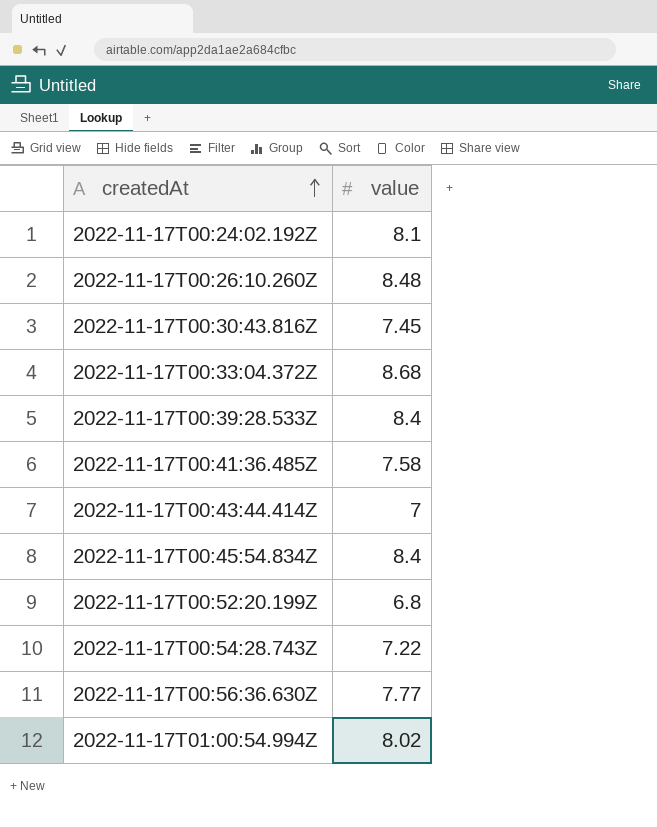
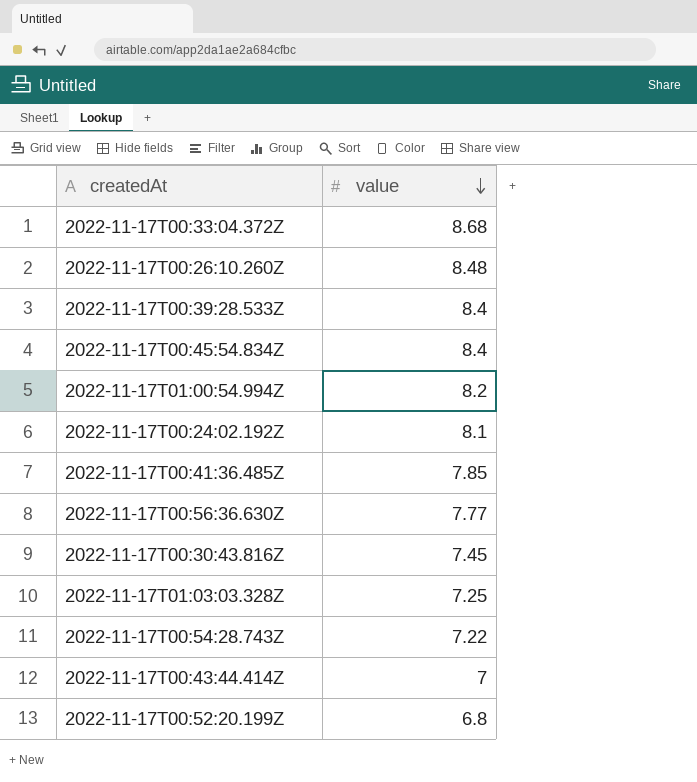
row order: createdAt ascending -> value descending
2022-11-17T01:00:54.994Z | value: 8.02 -> 8.2
2022-11-17T00:41:36.485Z | value: 7.58 -> 7.85
row 2022-11-17T01:03:03.328Z: none -> 7.25

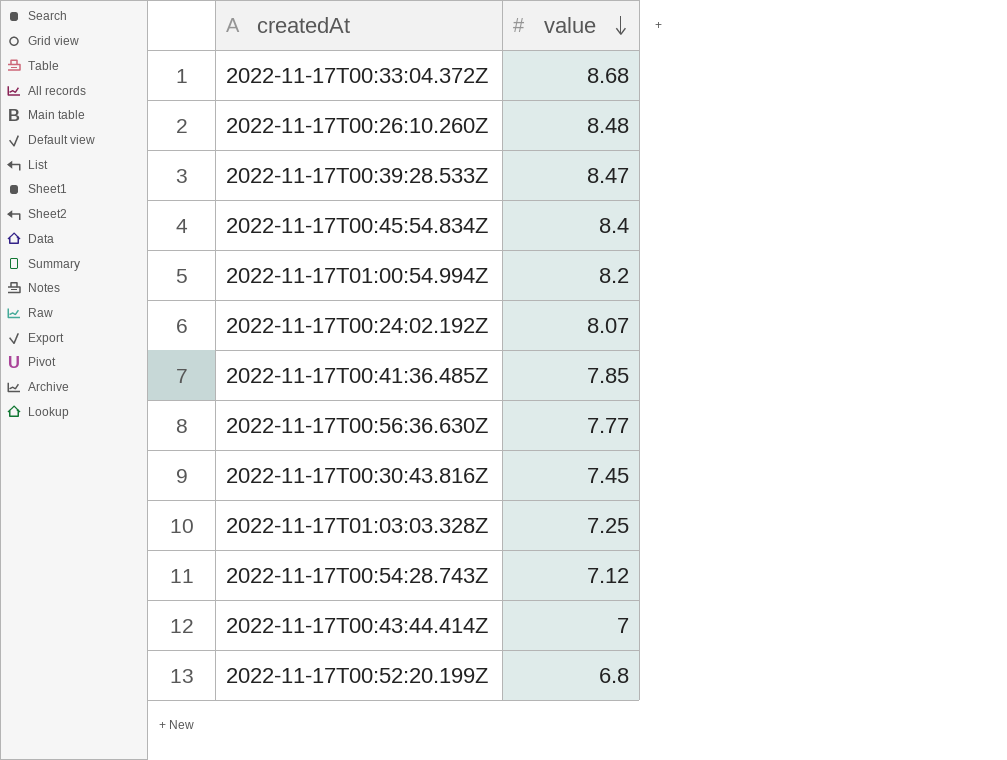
2022-11-17T00:39:28.533Z | value: 8.4 -> 8.47
2022-11-17T00:24:02.192Z | value: 8.1 -> 8.07
2022-11-17T00:54:28.743Z | value: 7.22 -> 7.12

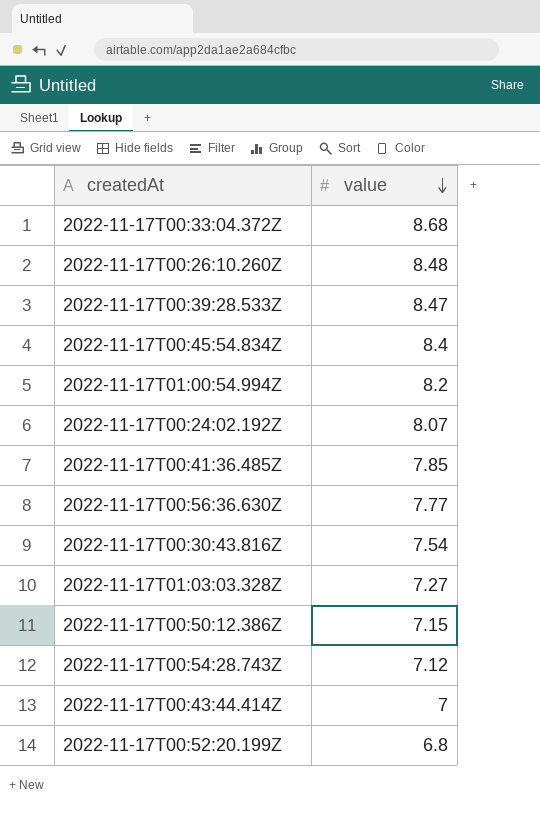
2022-11-17T00:30:43.816Z | value: 7.45 -> 7.54
2022-11-17T01:03:03.328Z | value: 7.25 -> 7.27
row 2022-11-17T00:50:12.386Z: none -> 7.15

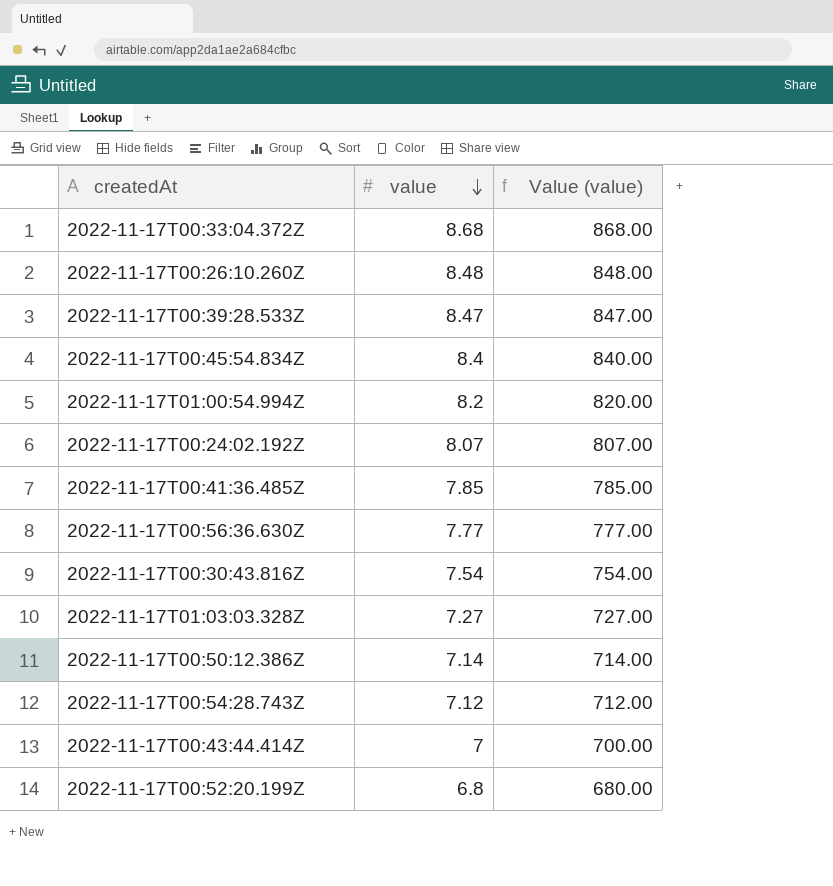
column Value (value) | formula: none -> [value] * 100
2022-11-17T00:50:12.386Z | value: 7.15 -> 7.14

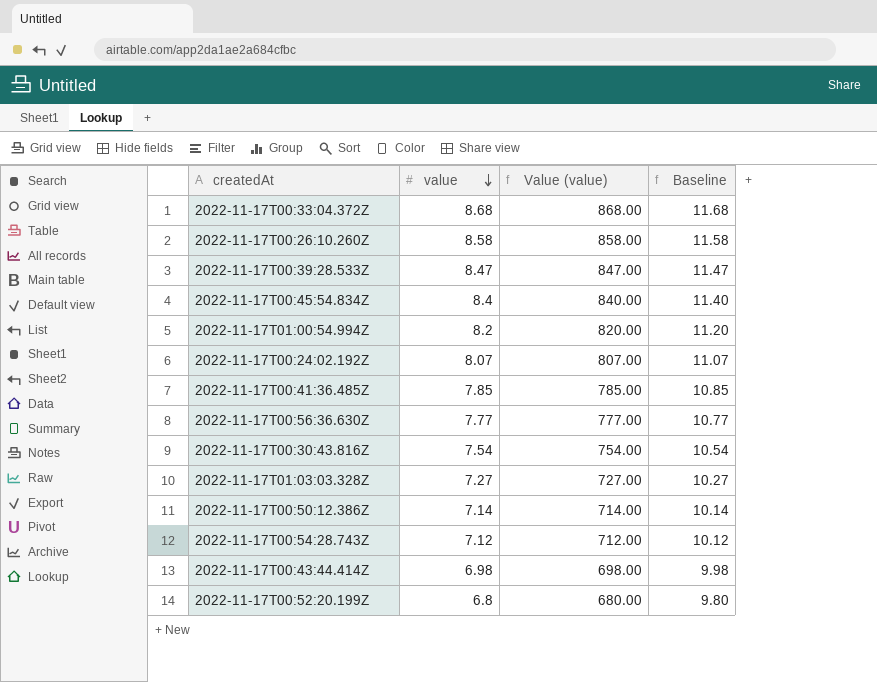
column Baseline | formula: none -> [value] + 3
2022-11-17T00:26:10.260Z | value: 8.48 -> 8.58
2022-11-17T00:26:10.260Z | Value (value): 848.00 -> 858.00
2022-11-17T00:43:44.414Z | value: 7 -> 6.98
2022-11-17T00:43:44.414Z | Value (value): 700.00 -> 698.00

